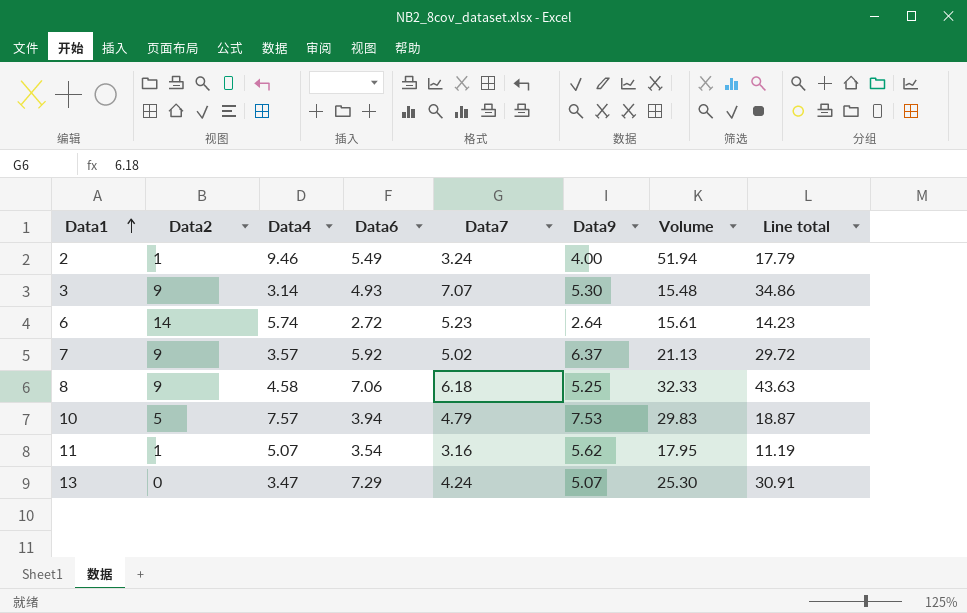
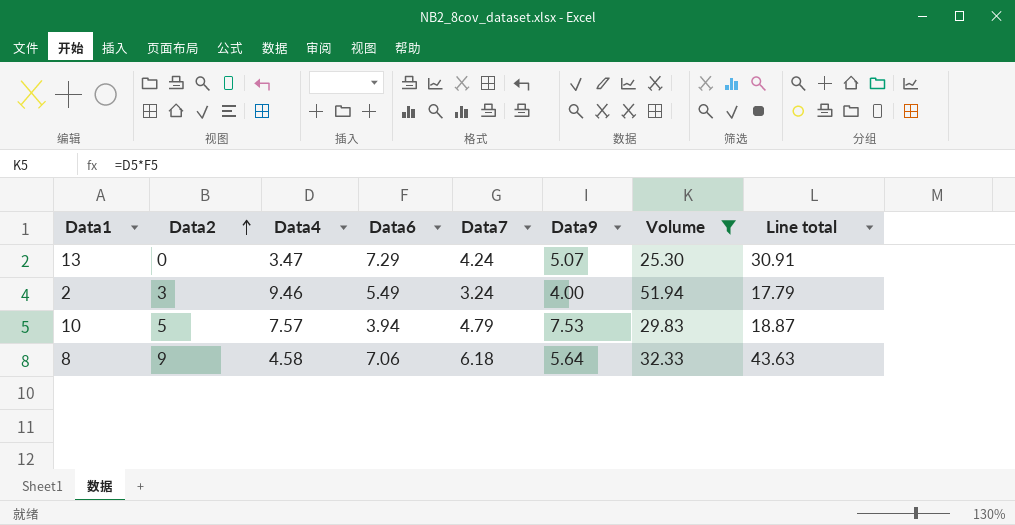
filter: none -> Volume >= 25.30
row order: Data1 ascending -> Data2 ascending
2 | Data2: 1 -> 3
8 | Data9: 5.25 -> 5.64

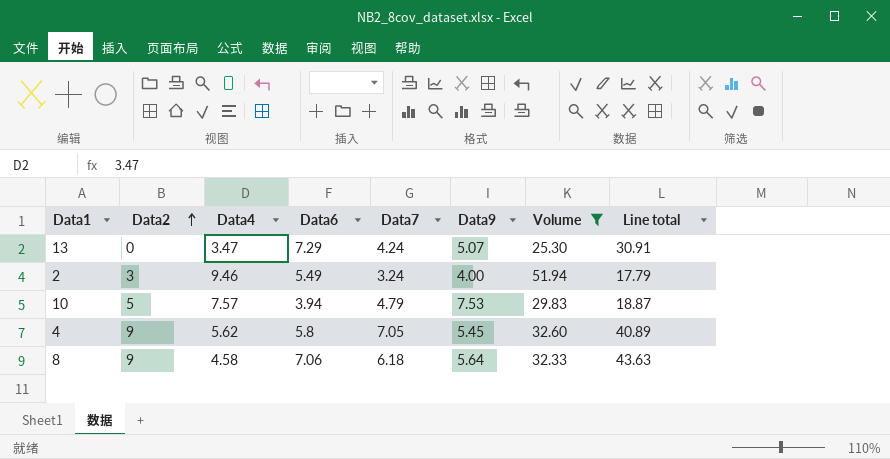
row 4: none -> 9 | 5.62 | 5.8 | 7.05 | 5.45 | 32.60 | 40.89

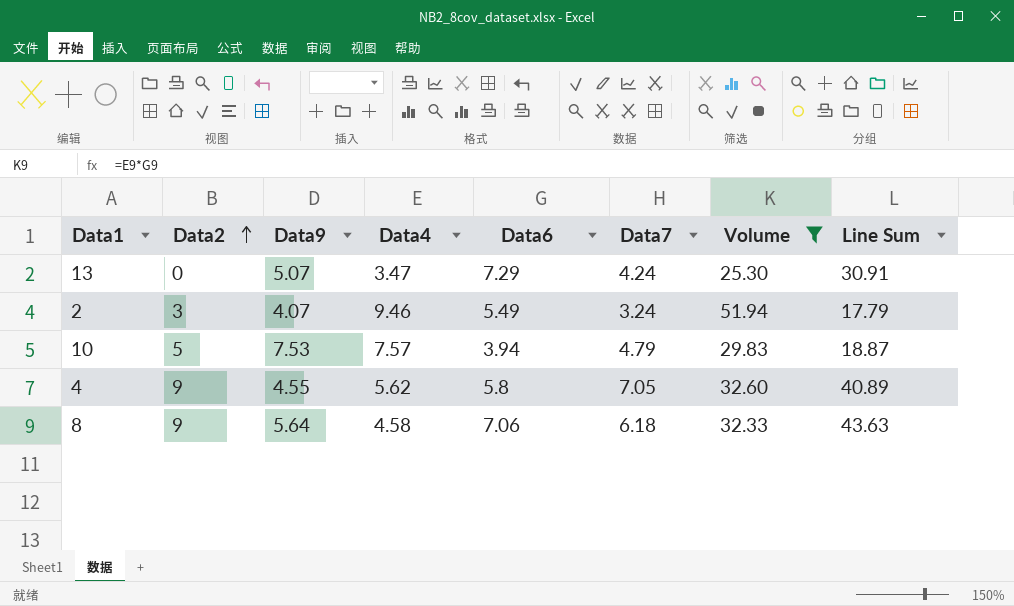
column Data9 | position: 6 -> 3
column name: Line total -> Line Sum
2 | Data9: 4.00 -> 4.07
4 | Data9: 5.45 -> 4.55

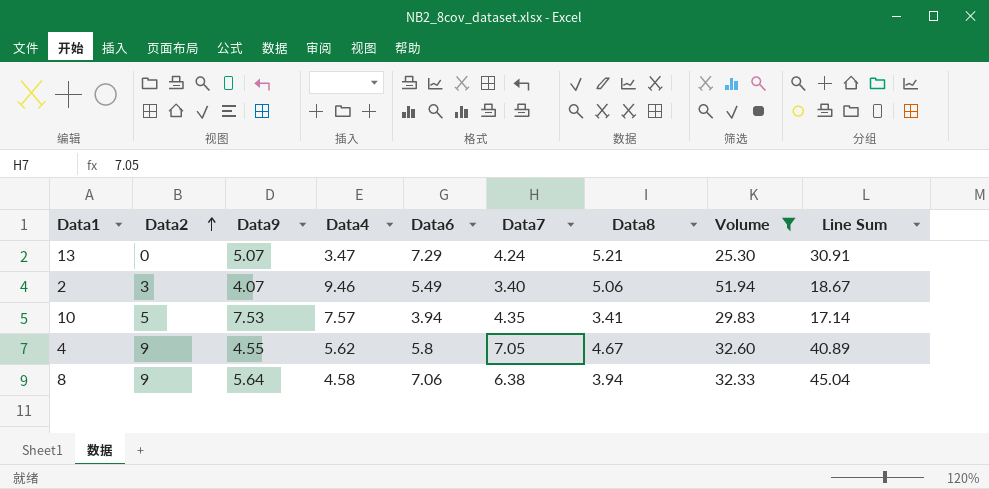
column Data8 | position: none -> 7
2 | Data7: 3.24 -> 3.40
2 | Line Sum: 17.79 -> 18.67
10 | Data7: 4.79 -> 4.35
10 | Line Sum: 18.87 -> 17.14
8 | Data7: 6.18 -> 6.38
8 | Line Sum: 43.63 -> 45.04

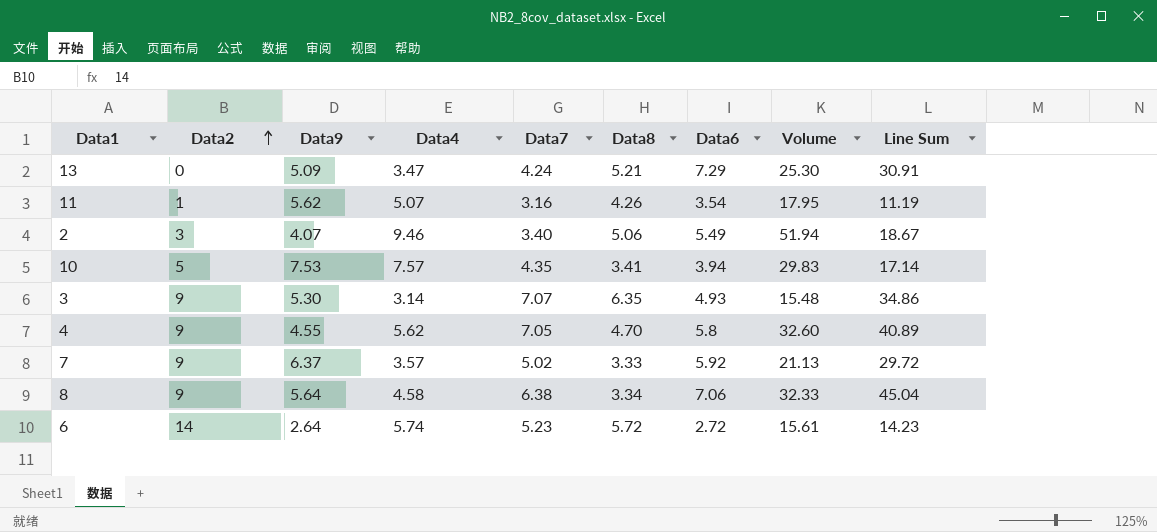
filter: Volume >= 25.30 -> none
column Data6 | position: 5 -> 7
13 | Data9: 5.07 -> 5.09
4 | Data8: 4.67 -> 4.70
8 | Data8: 3.94 -> 3.34

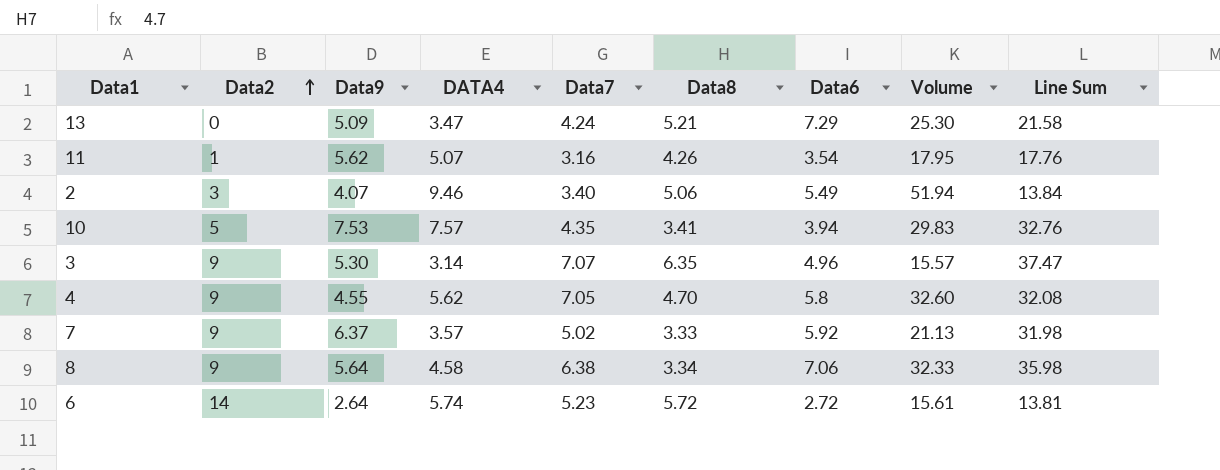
column name: Data4 -> DATA4
column Line Sum | formula: [Data7] * [Data6] -> [Data9] * [Data7]
3 | Data6: 4.93 -> 4.96
3 | Volume: 15.48 -> 15.57

